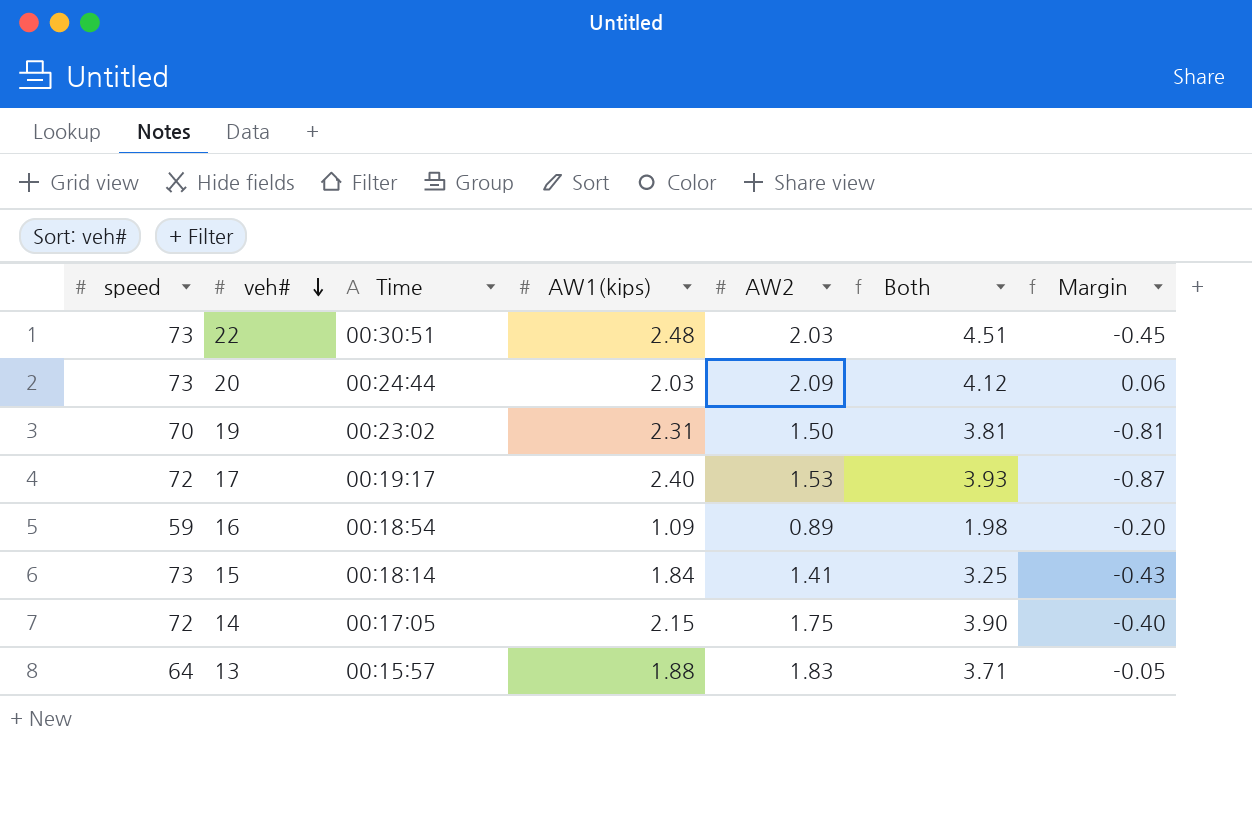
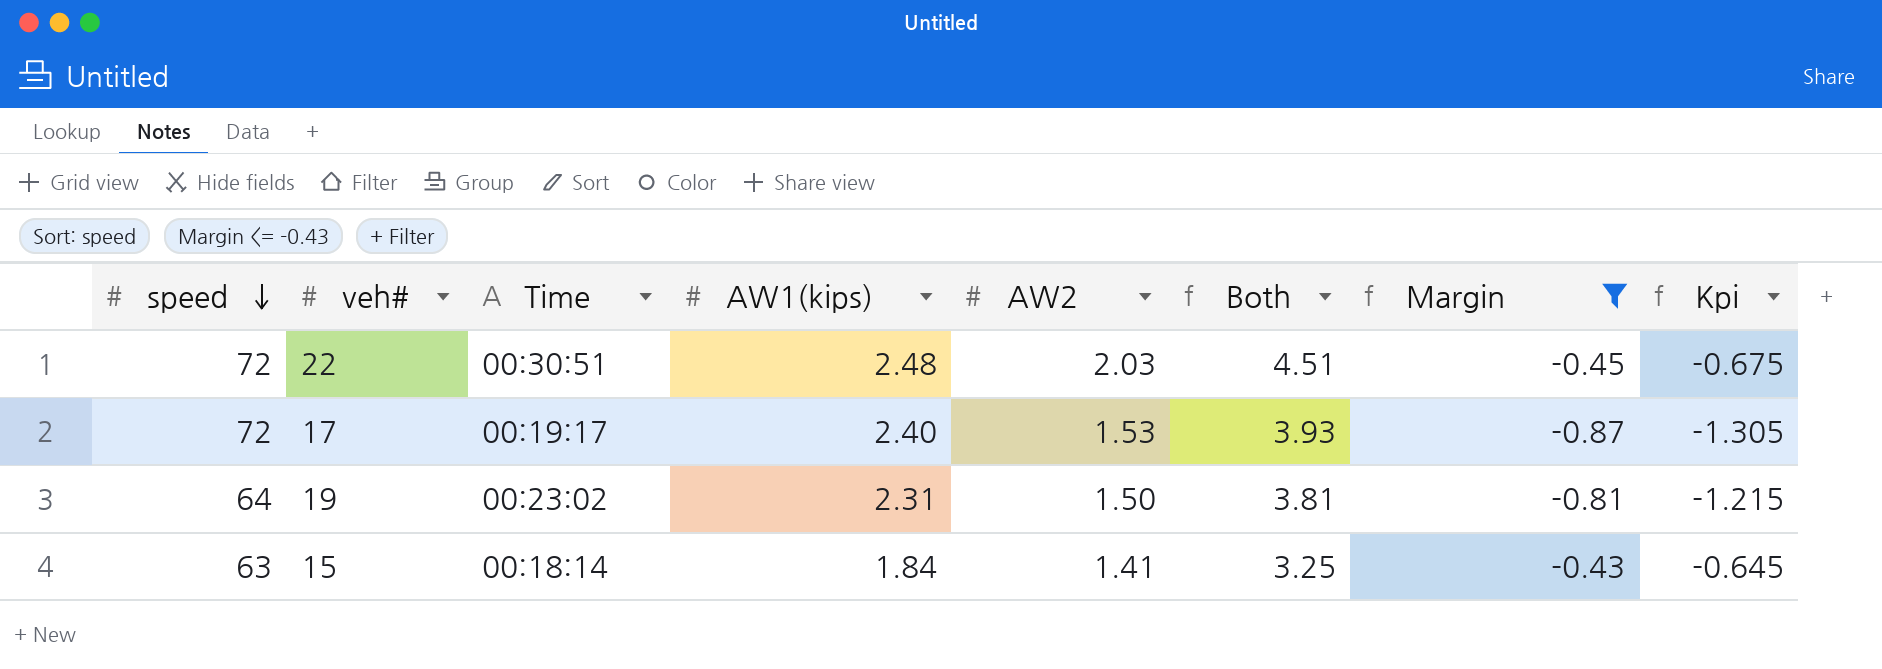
filter: none -> Margin <= -0.43
row order: veh# descending -> speed descending
column Kpi | formula: none -> [Margin] * 1.5
22 | speed: 73 -> 72
19 | speed: 70 -> 64
15 | speed: 73 -> 63

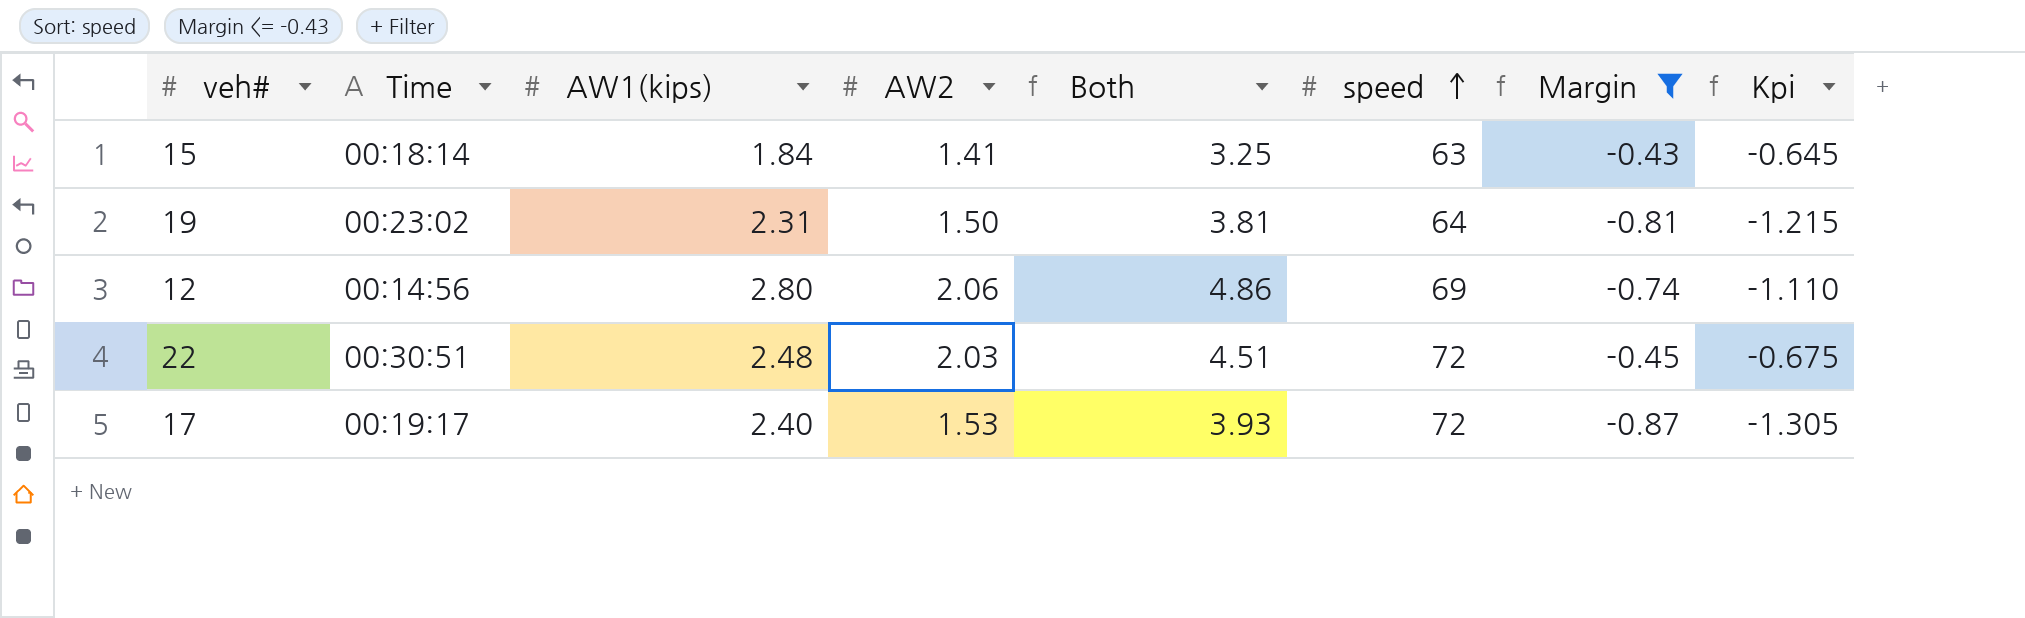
row order: speed descending -> speed ascending
column speed | position: 1 -> 6
row 12: none -> 00:14:56 | 2.80 | 2.06 | 4.86 | 69 | -0.74 | -1.110

